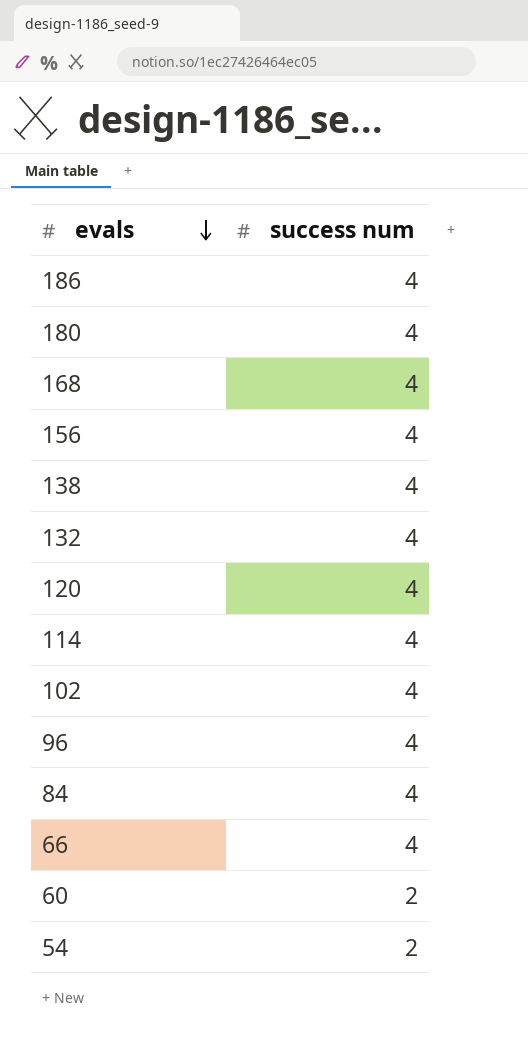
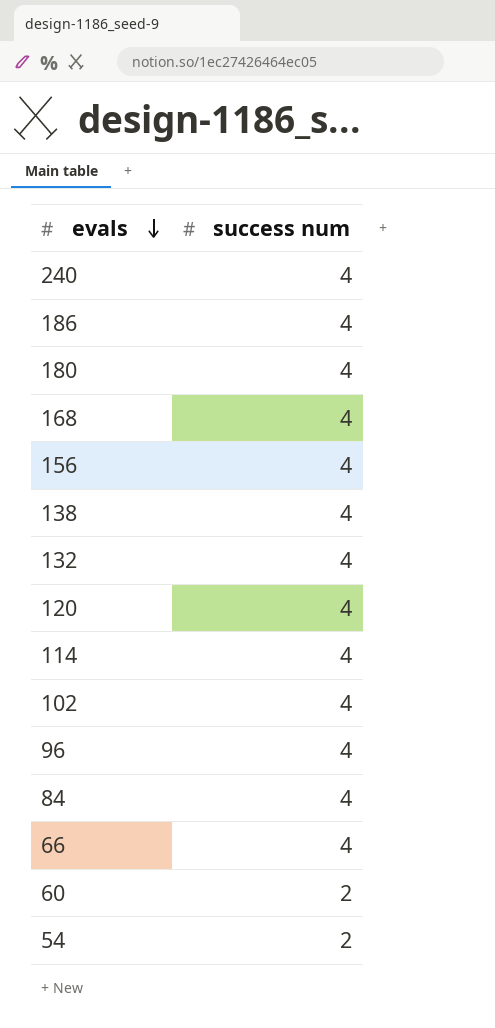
row 240: none -> 4

